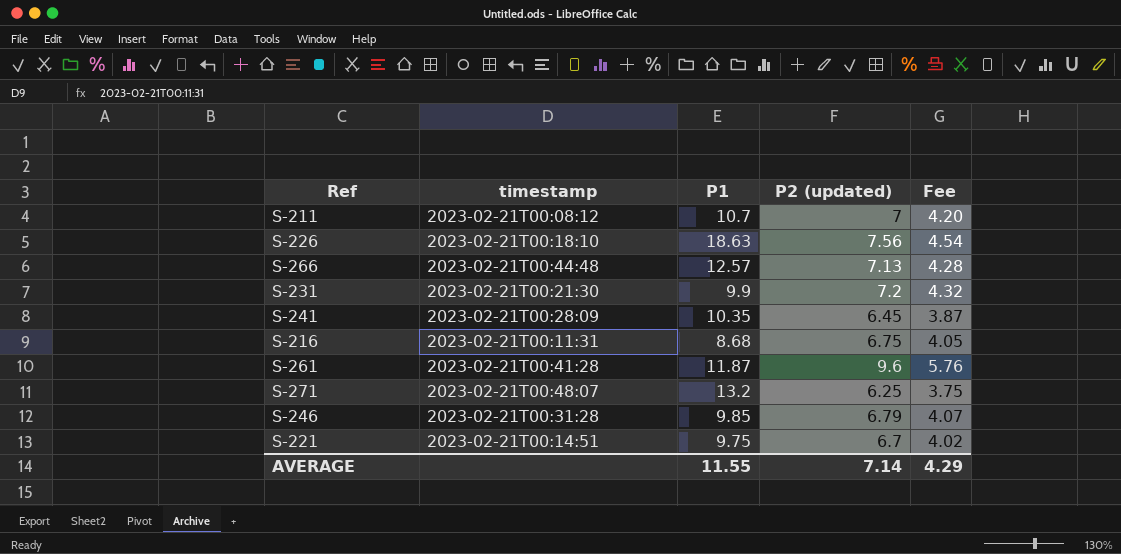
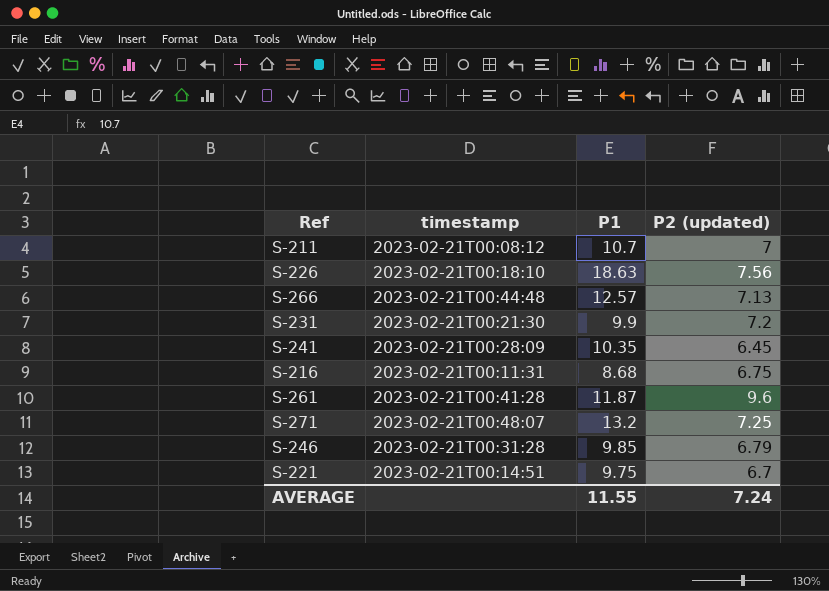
column Fee | formula: [P2 (updated)] * 0.6 -> none
S-271 | P2 (updated): 6.25 -> 7.25
AVERAGE | P2 (updated): 7.14 -> 7.24

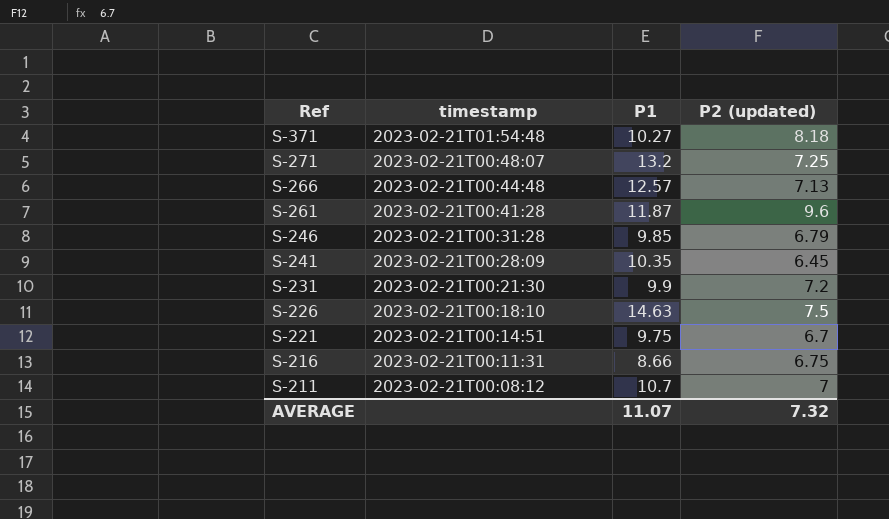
row order: none -> Ref descending
row S-371: none -> 2023-02-21T01:54:48 | 10.27 | 8.18
S-226 | P1: 18.63 -> 14.63
S-226 | P2 (updated): 7.56 -> 7.5
S-216 | P1: 8.68 -> 8.66
AVERAGE | P1: 11.55 -> 11.07
AVERAGE | P2 (updated): 7.24 -> 7.32

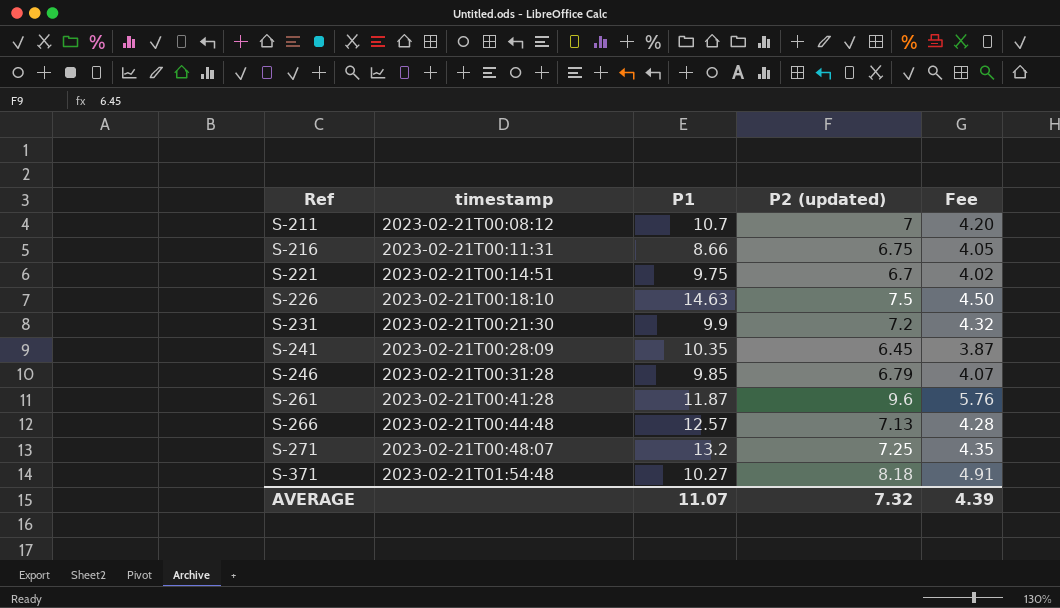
row order: Ref descending -> Ref ascending
column Fee | formula: none -> [P2 (updated)] * 0.6

